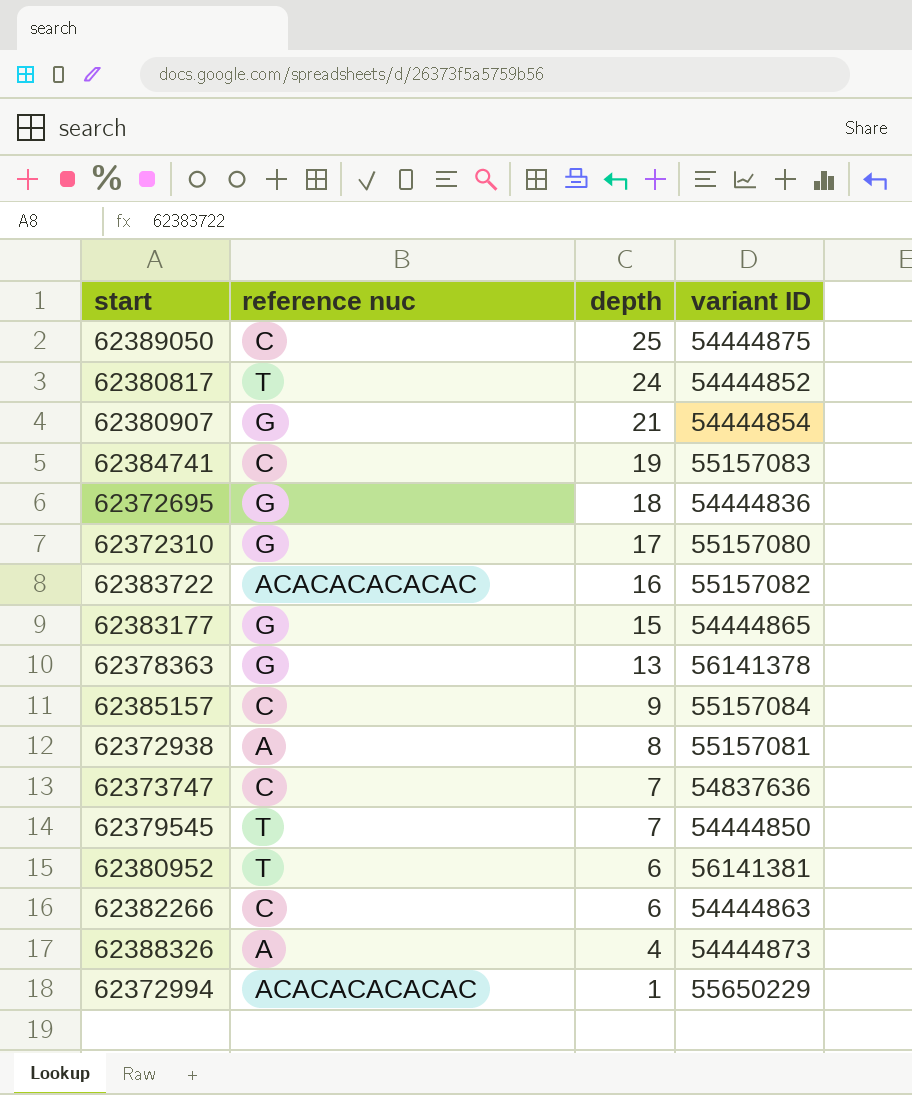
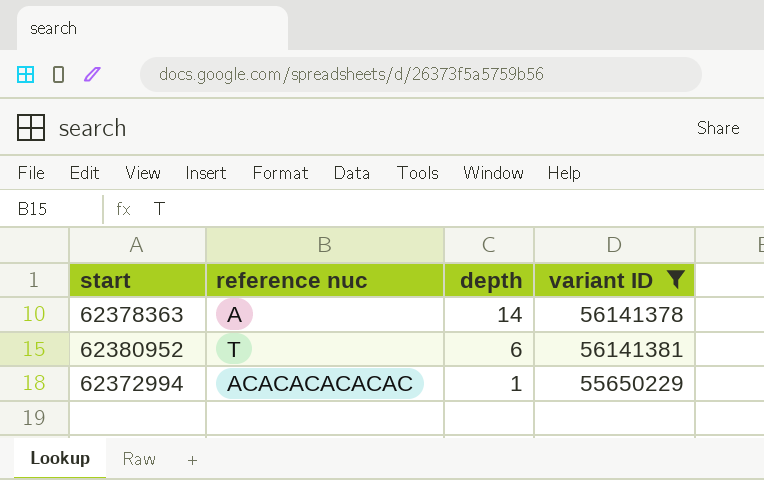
filter: none -> variant ID >= 55650229
62378363 | reference nuc: G -> A
62378363 | depth: 13 -> 14

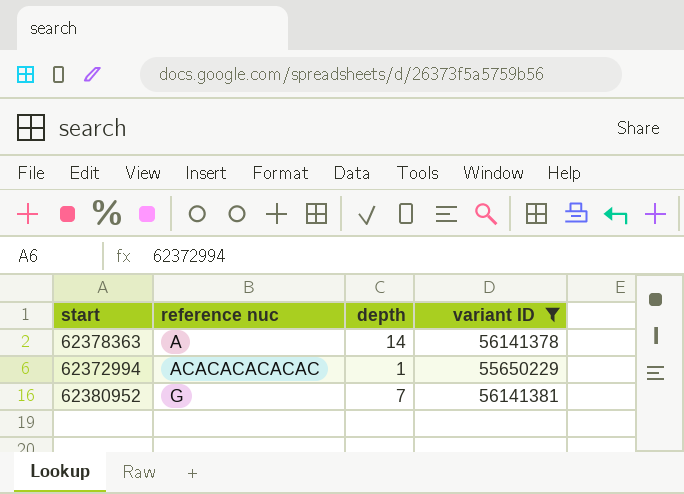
row order: depth descending -> reference nuc ascending
62380952 | reference nuc: T -> G
62380952 | depth: 6 -> 7

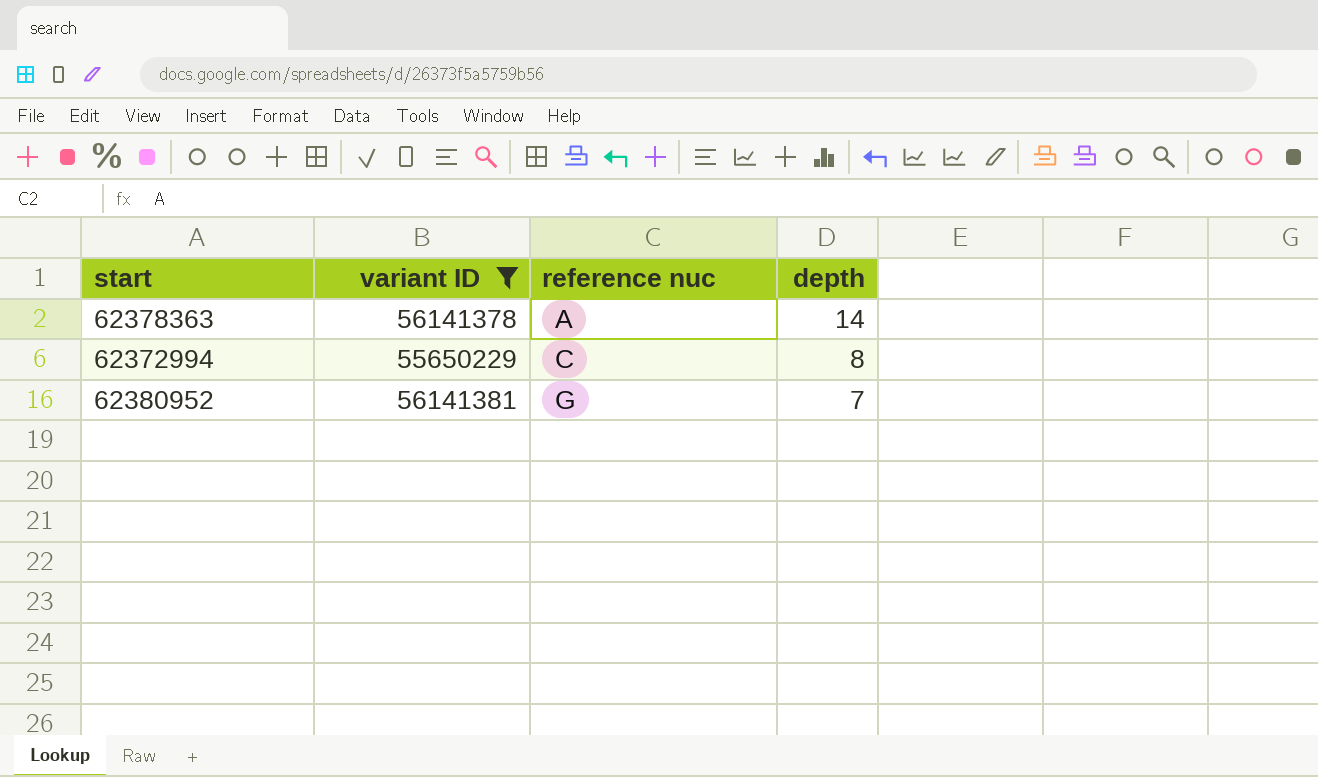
column variant ID | position: 4 -> 2
62372994 | reference nuc: ACACACACACAC -> C
62372994 | depth: 1 -> 8

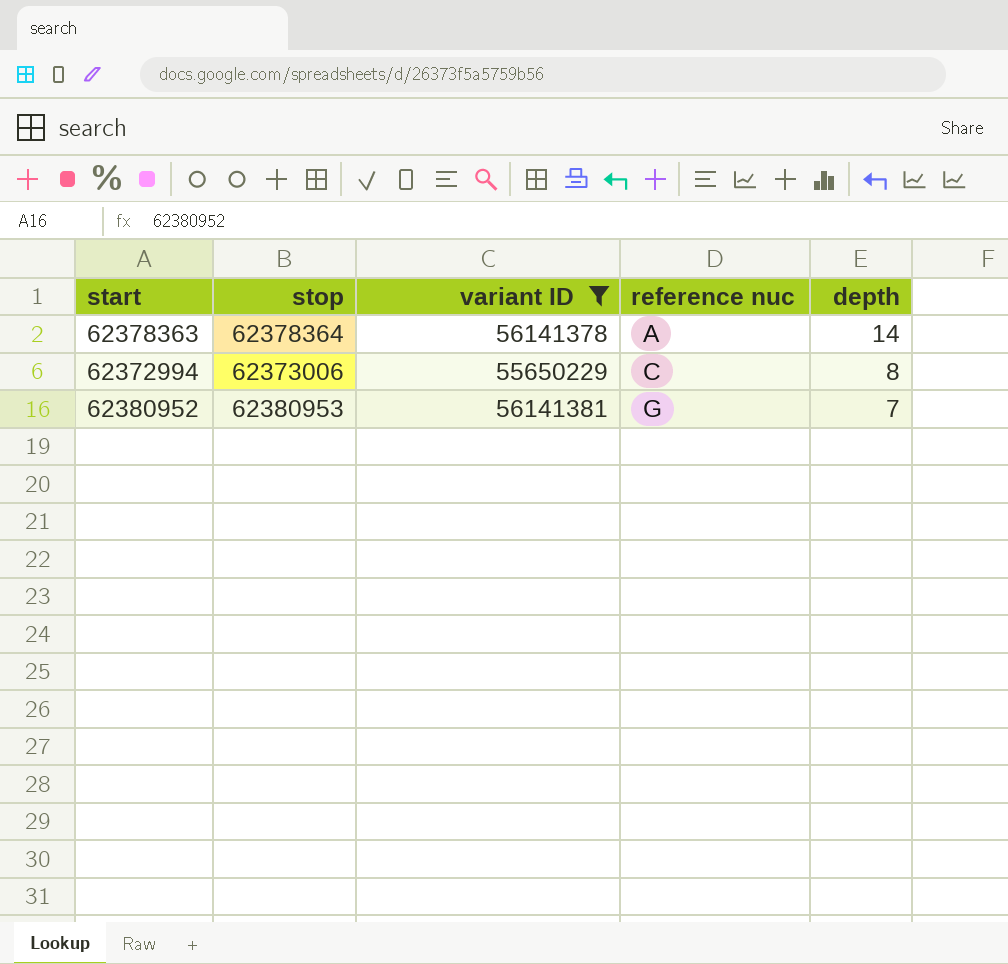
column stop | position: none -> 2

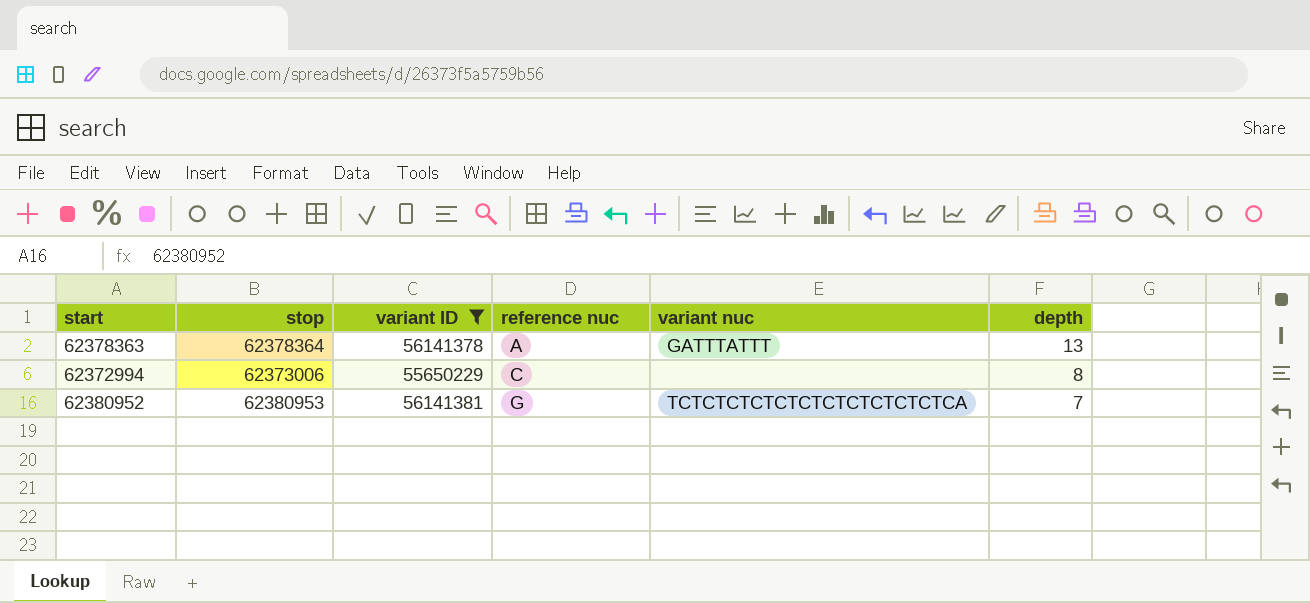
column variant nuc | position: none -> 5
62378363 | depth: 14 -> 13

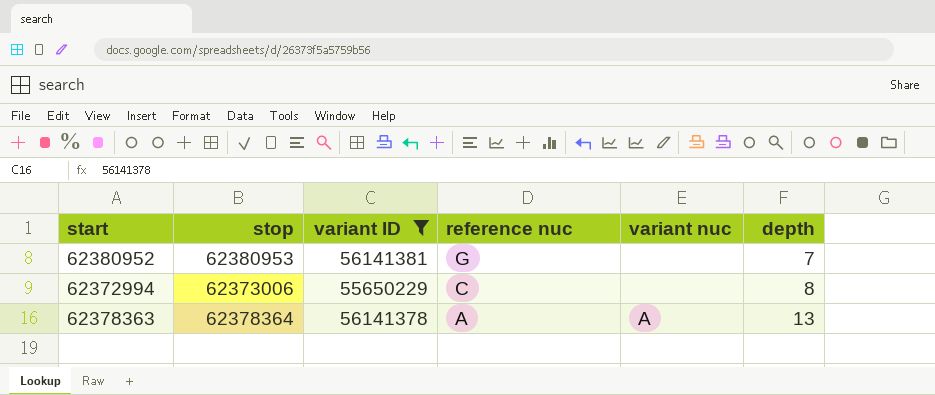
row order: reference nuc ascending -> reference nuc descending
62380952 | variant nuc: TCTCTCTCTCTCTCTCTCTCTCTCA -> none
62378363 | variant nuc: GATTTATTT -> A

